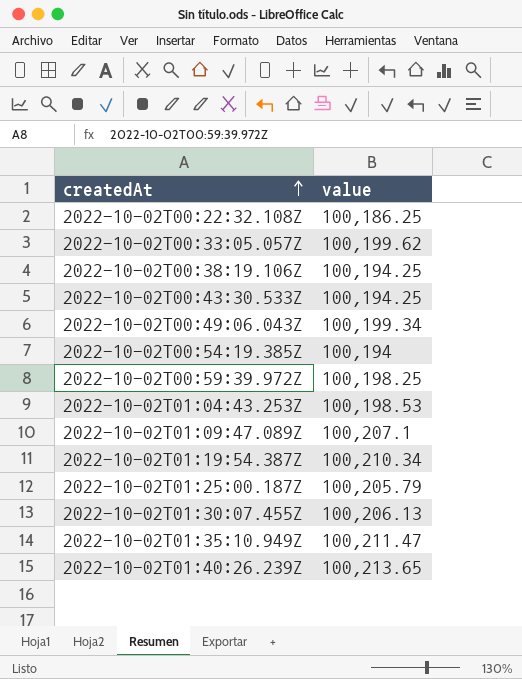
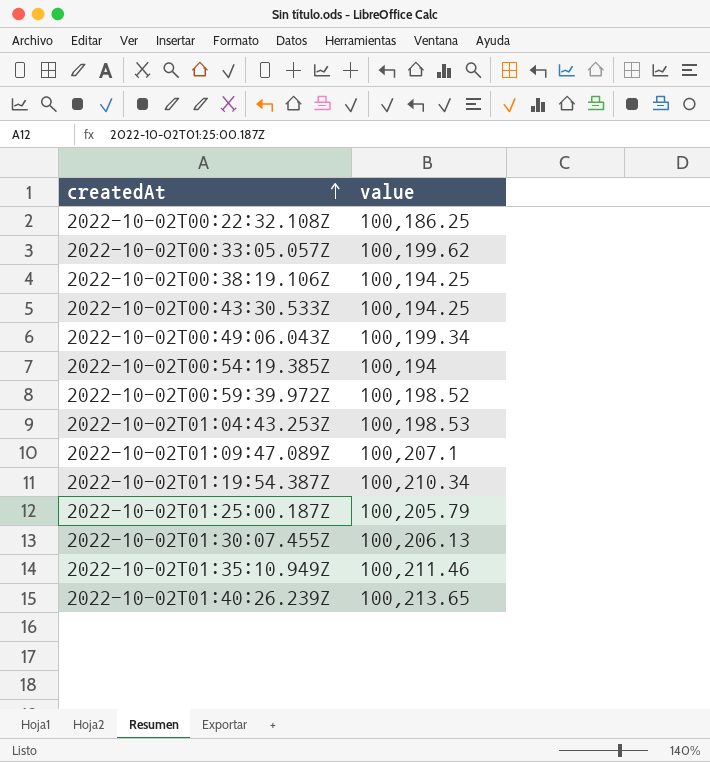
2022-10-02T00:59:39.972Z | value: 100,198.25 -> 100,198.52
2022-10-02T01:35:10.949Z | value: 100,211.47 -> 100,211.46

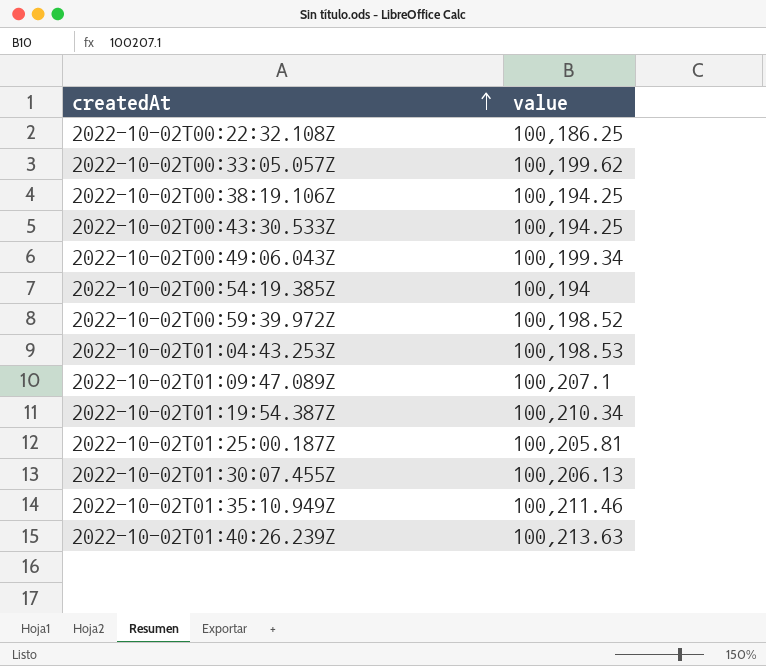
2022-10-02T01:25:00.187Z | value: 100,205.79 -> 100,205.81
2022-10-02T01:40:26.239Z | value: 100,213.65 -> 100,213.63

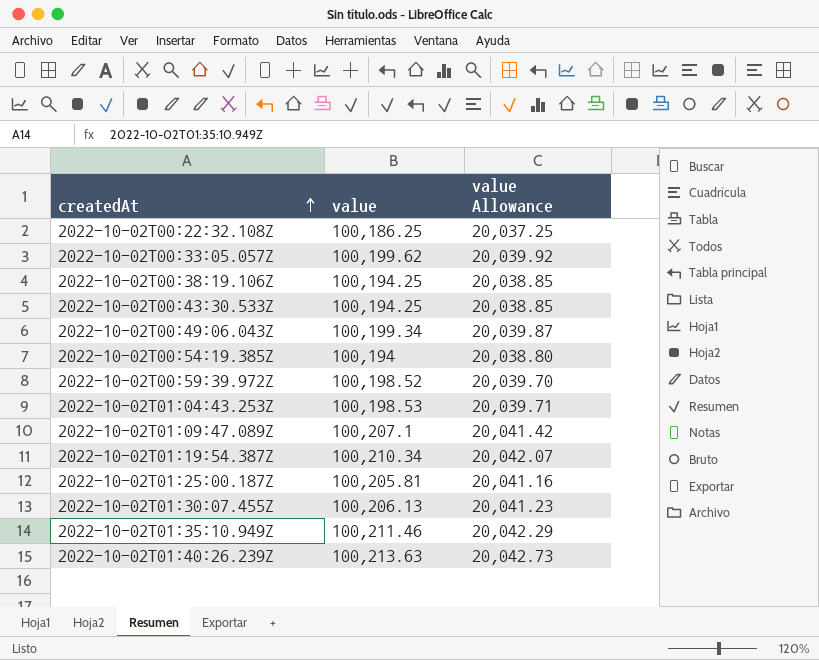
column value Allowance | formula: none -> [value] * 0.2

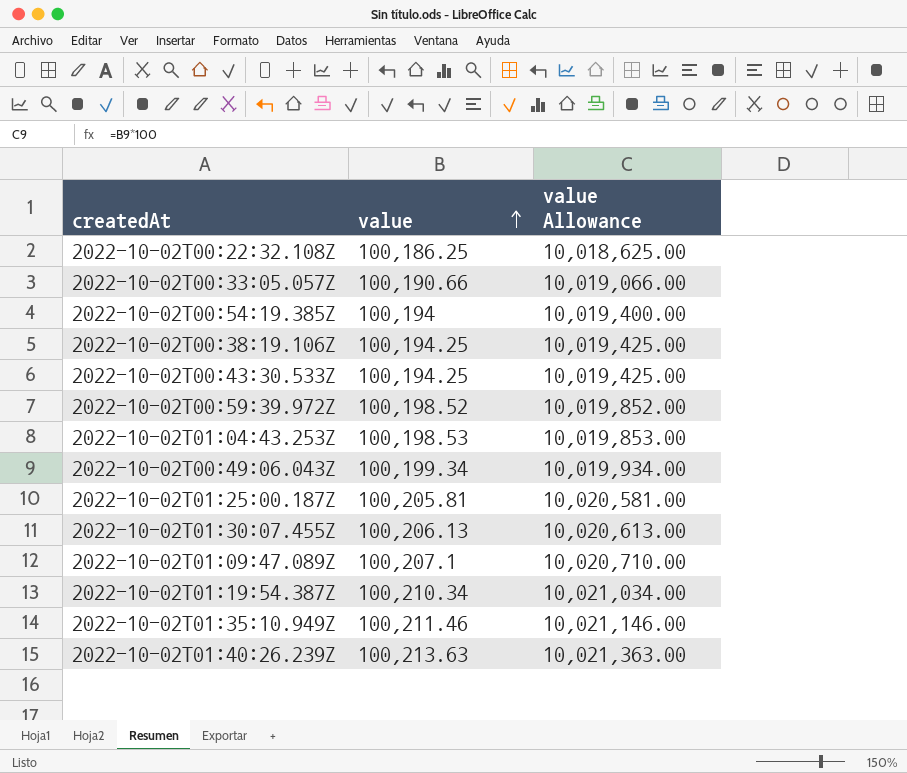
row order: createdAt ascending -> value ascending
column value Allowance | formula: [value] * 0.2 -> [value] * 100
2022-10-02T00:33:05.057Z | value: 100,199.62 -> 100,190.66

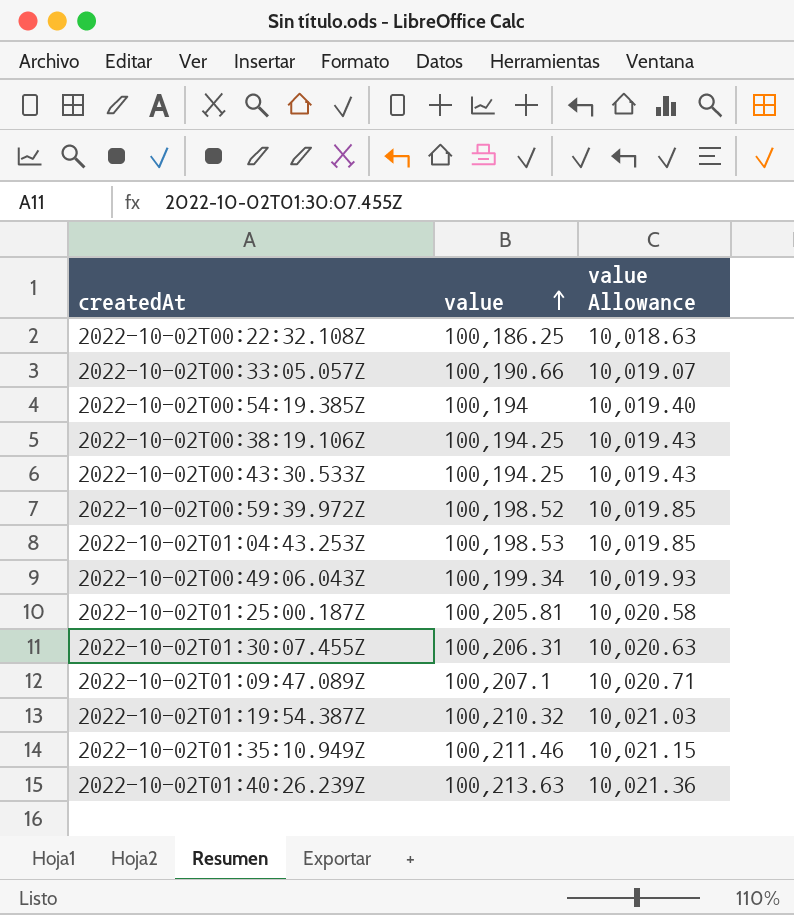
column value Allowance | formula: [value] * 100 -> [value] * 0.1
2022-10-02T01:30:07.455Z | value: 100,206.13 -> 100,206.31
2022-10-02T01:19:54.387Z | value: 100,210.34 -> 100,210.32

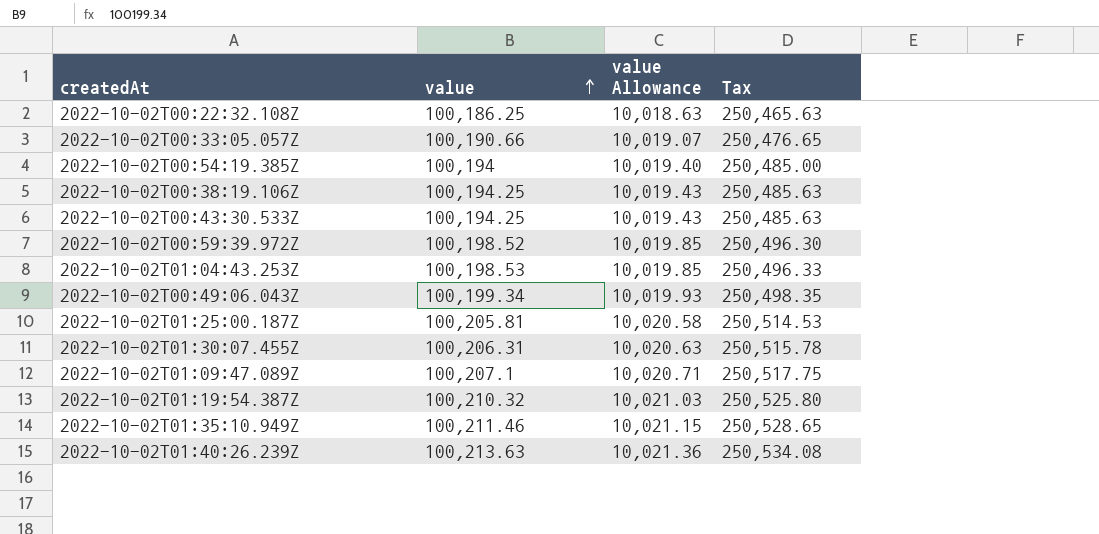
column Tax | formula: none -> [value] * 2.5

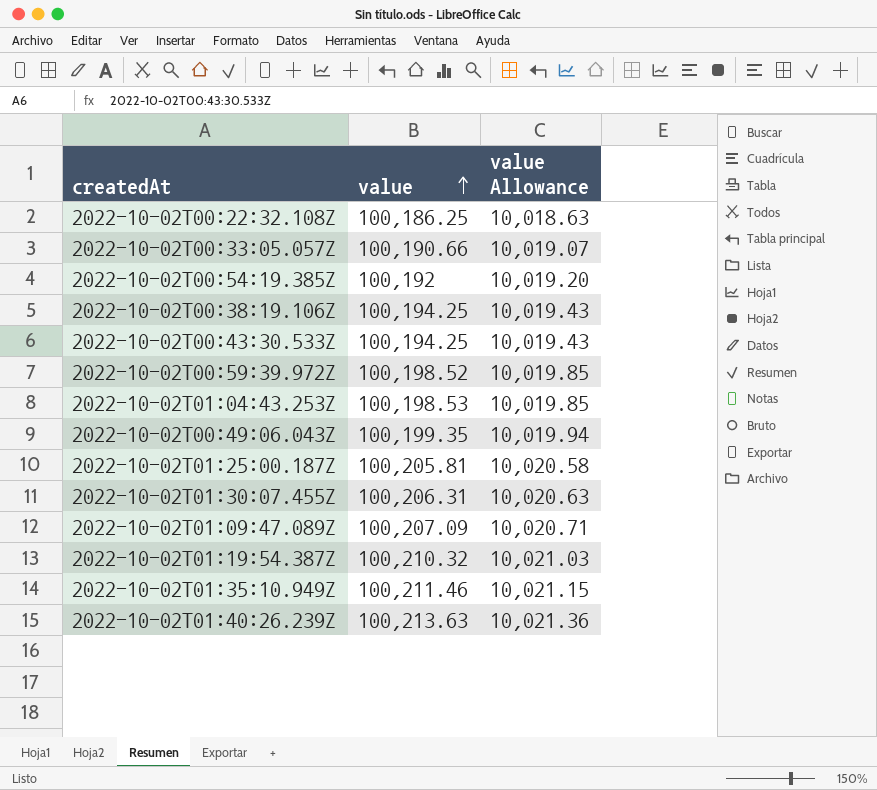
column Tax | formula: [value] * 2.5 -> none
2022-10-02T00:54:19.385Z | value: 100,194 -> 100,192
2022-10-02T00:54:19.385Z | value Allowance: 10,019.40 -> 10,019.20
2022-10-02T00:49:06.043Z | value: 100,199.34 -> 100,199.35
2022-10-02T00:49:06.043Z | value Allowance: 10,019.93 -> 10,019.94
2022-10-02T01:09:47.089Z | value: 100,207.1 -> 100,207.09

